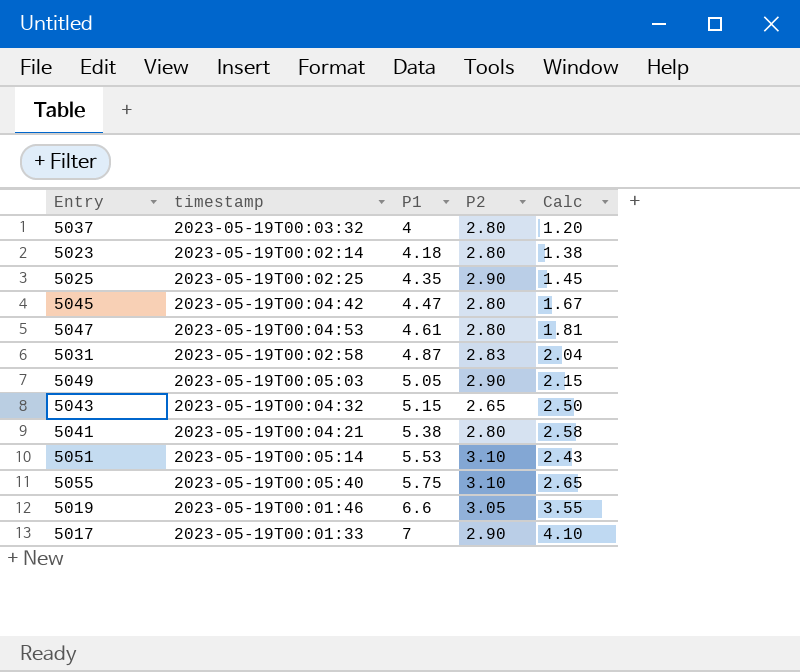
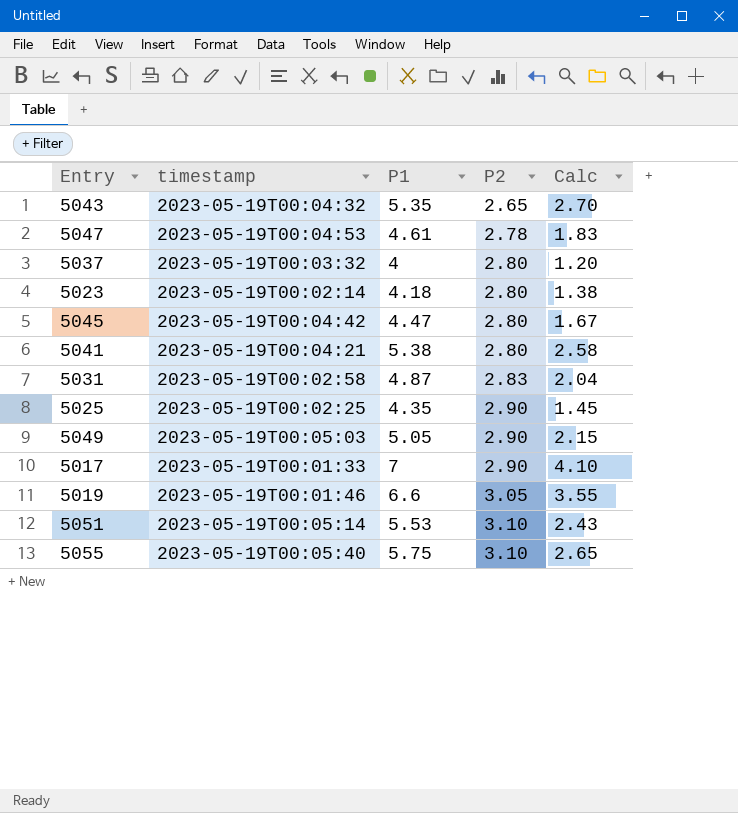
row order: P1 ascending -> P2 ascending
5043 | P1: 5.15 -> 5.35
5043 | Calc: 2.50 -> 2.70
5047 | P2: 2.80 -> 2.78
5047 | Calc: 1.81 -> 1.83

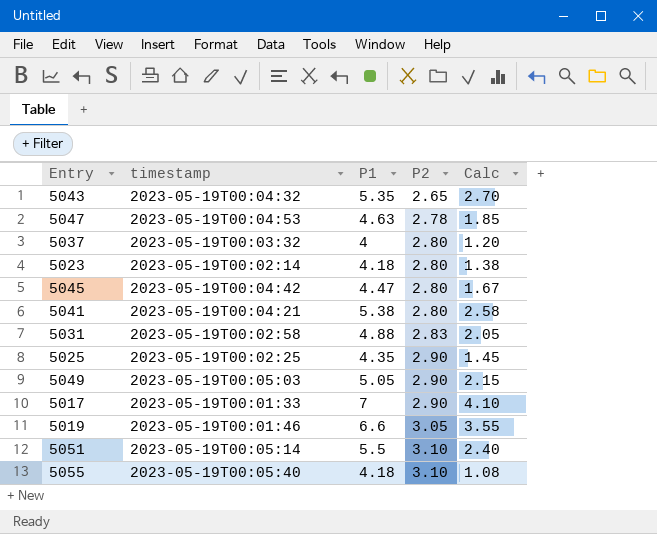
5047 | P1: 4.61 -> 4.63
5047 | Calc: 1.83 -> 1.85
5031 | P1: 4.87 -> 4.88
5031 | Calc: 2.04 -> 2.05
5051 | P1: 5.53 -> 5.5
5051 | Calc: 2.43 -> 2.40
5055 | P1: 5.75 -> 4.18
5055 | Calc: 2.65 -> 1.08

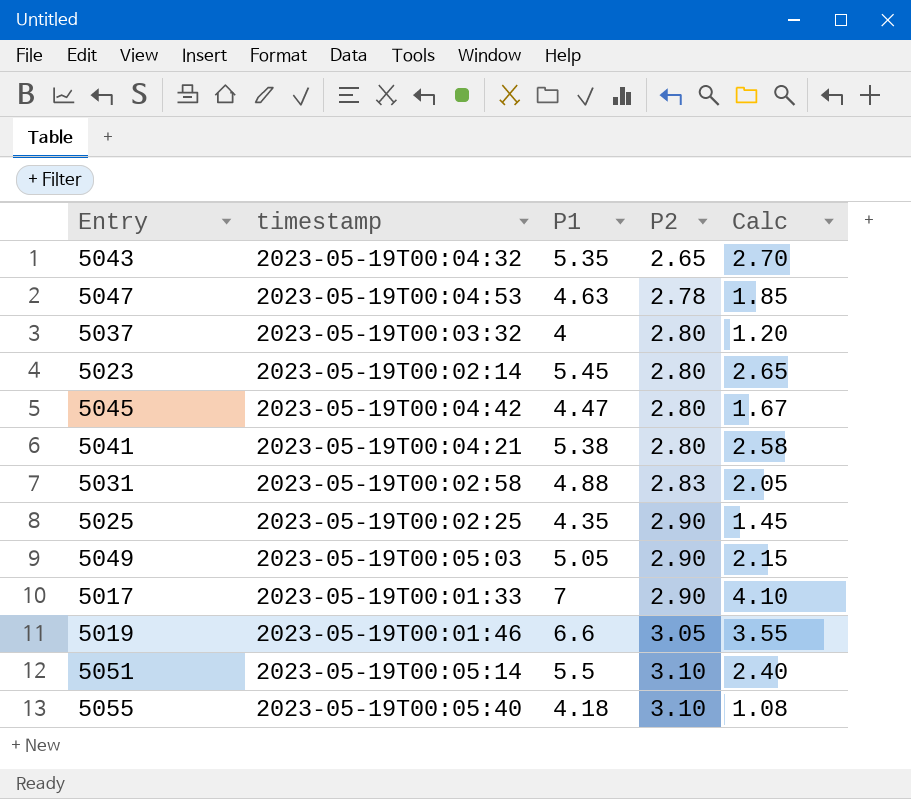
5023 | P1: 4.18 -> 5.45
5023 | Calc: 1.38 -> 2.65

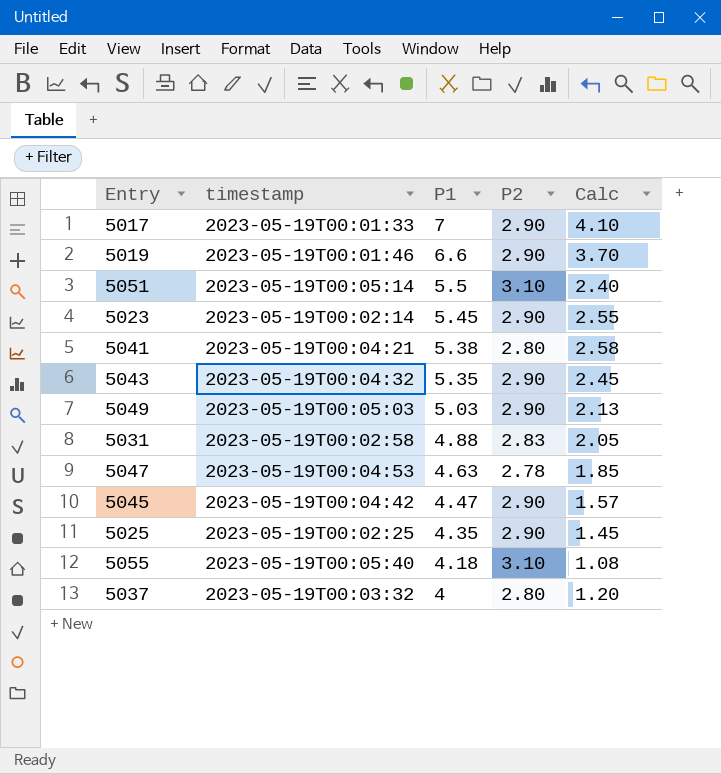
row order: P2 ascending -> P1 descending
5019 | P2: 3.05 -> 2.90
5019 | Calc: 3.55 -> 3.70
5023 | P2: 2.80 -> 2.90
5023 | Calc: 2.65 -> 2.55
5043 | P2: 2.65 -> 2.90
5043 | Calc: 2.70 -> 2.45
5049 | P1: 5.05 -> 5.03
5049 | Calc: 2.15 -> 2.13
5045 | P2: 2.80 -> 2.90
5045 | Calc: 1.67 -> 1.57

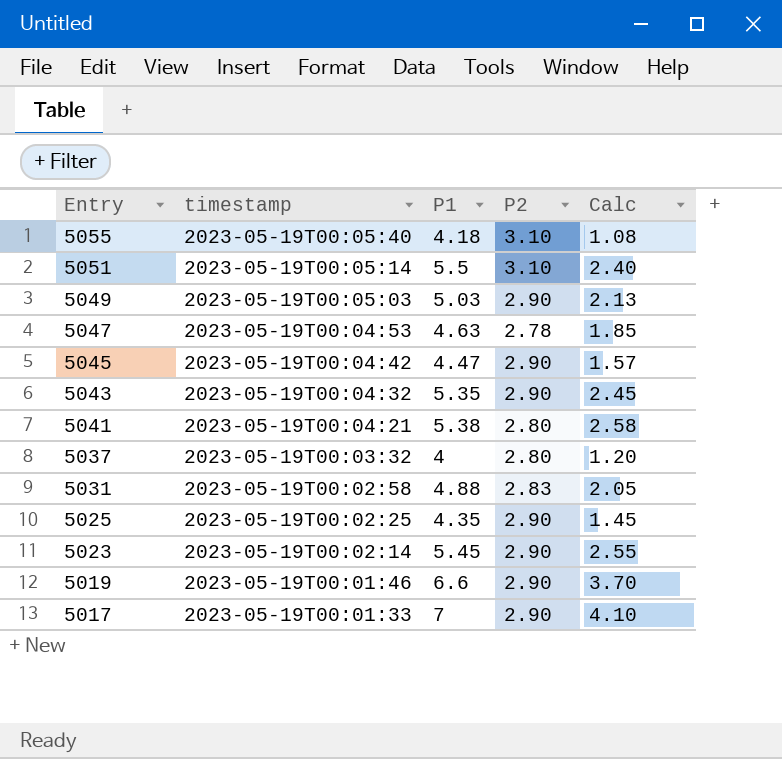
row order: P1 descending -> Entry descending

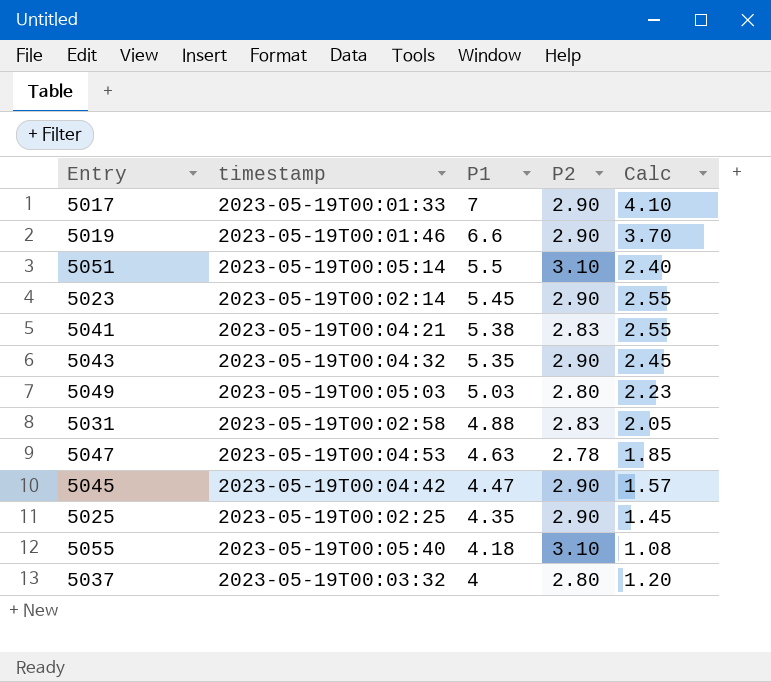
row order: Entry descending -> P1 descending
5041 | P2: 2.80 -> 2.83
5041 | Calc: 2.58 -> 2.55
5049 | P2: 2.90 -> 2.80
5049 | Calc: 2.13 -> 2.23

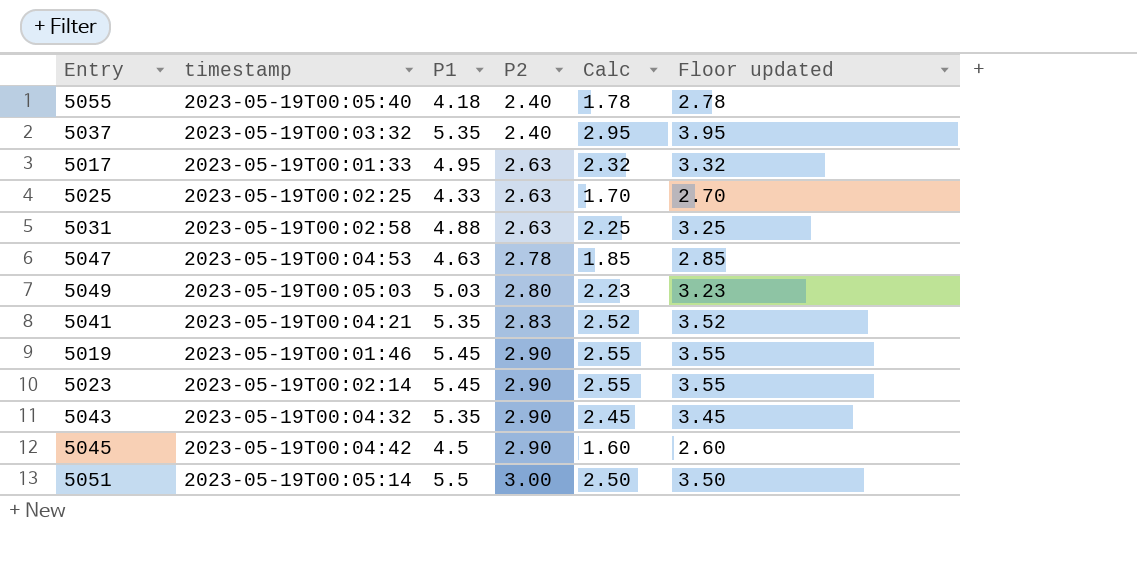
row order: P1 descending -> P2 ascending
column Floor updated | formula: none -> [Calc] + 1
5055 | P2: 3.10 -> 2.40
5055 | Calc: 1.08 -> 1.78
5037 | P1: 4 -> 5.35
5037 | P2: 2.80 -> 2.40
5037 | Calc: 1.20 -> 2.95
5017 | P1: 7 -> 4.95
5017 | P2: 2.90 -> 2.63
5017 | Calc: 4.10 -> 2.32
5025 | P1: 4.35 -> 4.33
5025 | P2: 2.90 -> 2.63
5025 | Calc: 1.45 -> 1.70
5031 | P2: 2.83 -> 2.63
5031 | Calc: 2.05 -> 2.25
5041 | P1: 5.38 -> 5.35
5041 | Calc: 2.55 -> 2.52
5019 | P1: 6.6 -> 5.45
5019 | Calc: 3.70 -> 2.55
5045 | P1: 4.47 -> 4.5
5045 | Calc: 1.57 -> 1.60
5051 | P2: 3.10 -> 3.00
5051 | Calc: 2.40 -> 2.50

